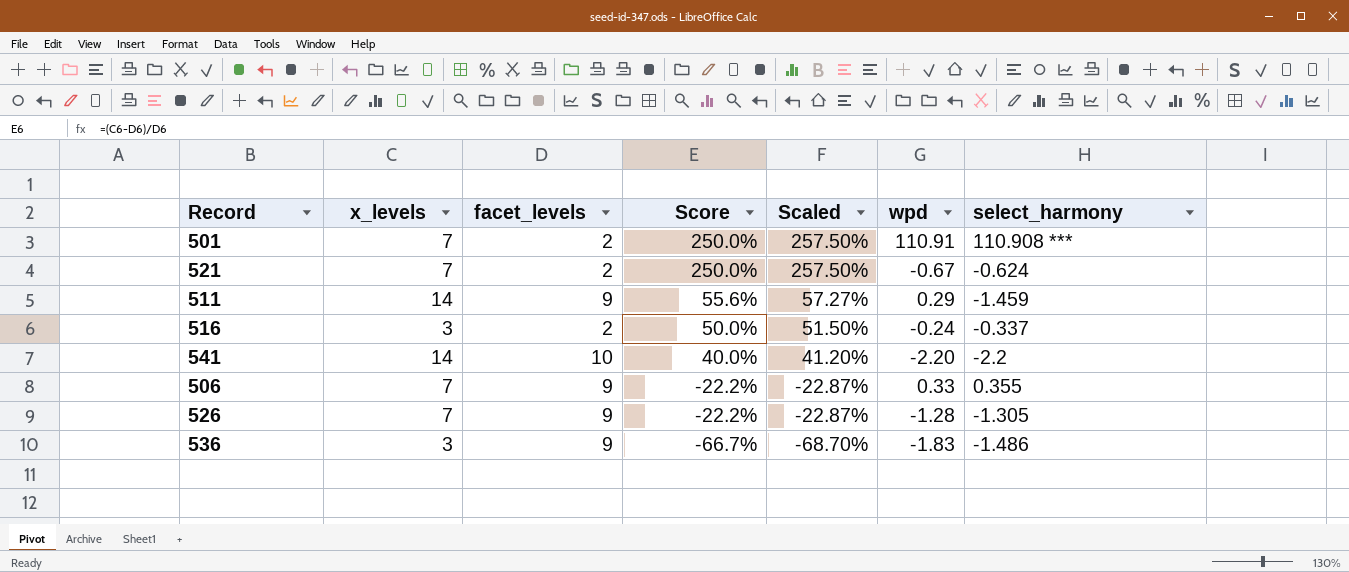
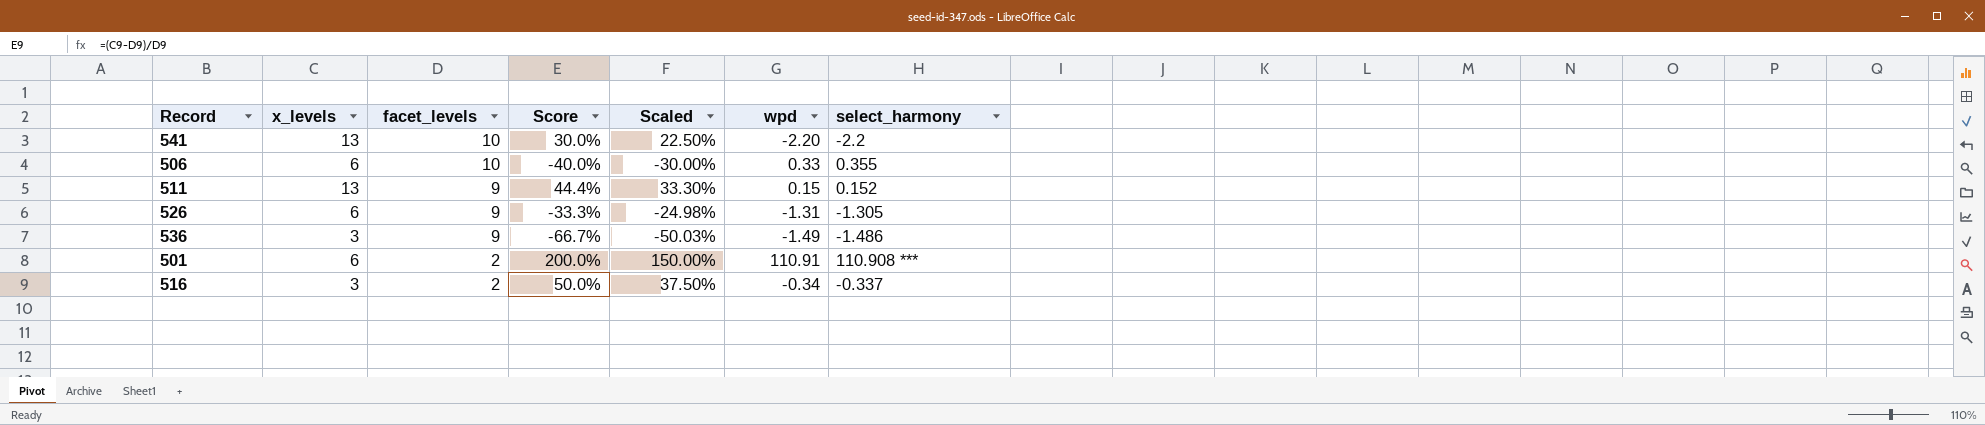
row order: Score descending -> facet_levels descending
column Scaled | formula: [Score] * 1.03 -> [Score] * 0.75
row 521: 7 | 2 | 250.0% | 257.50% | -0.67 | -0.624 -> none
541 | x_levels: 14 -> 13
541 | Score: 40.0% -> 30.0%
506 | x_levels: 7 -> 6
506 | facet_levels: 9 -> 10
506 | Score: -22.2% -> -40.0%
511 | x_levels: 14 -> 13
511 | Score: 55.6% -> 44.4%
511 | wpd: 0.29 -> 0.15
511 | select_harmony: -1.459 -> 0.152
526 | x_levels: 7 -> 6
526 | Score: -22.2% -> -33.3%
526 | wpd: -1.28 -> -1.31
536 | wpd: -1.83 -> -1.49
501 | x_levels: 7 -> 6
501 | Score: 250.0% -> 200.0%
516 | wpd: -0.24 -> -0.34

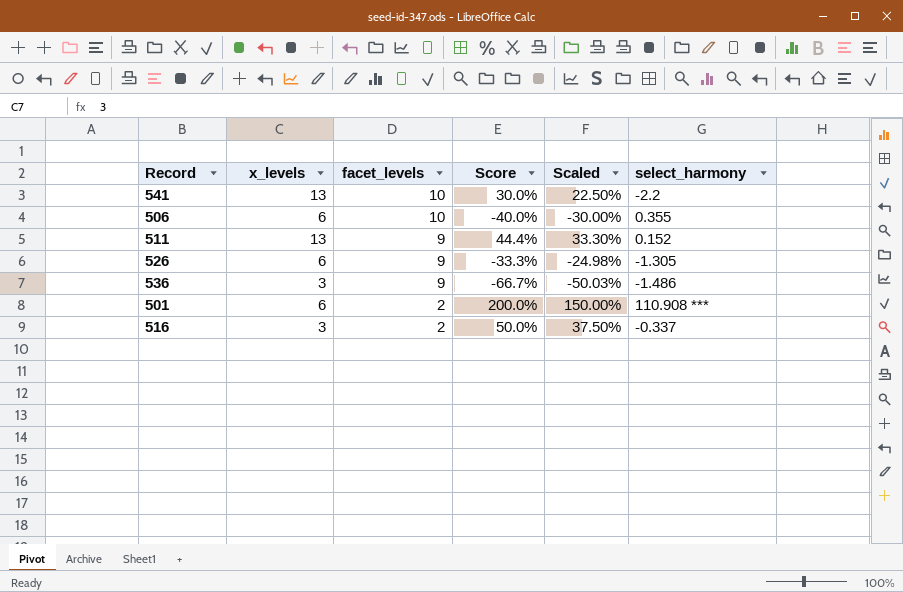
column wpd | position: 6 -> none

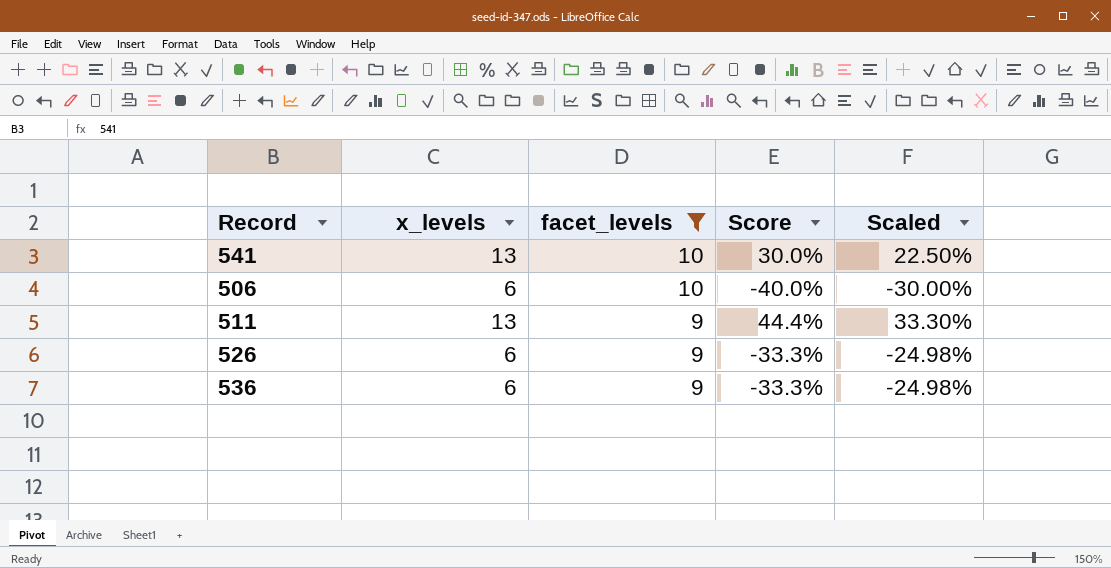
filter: none -> facet_levels != 2
column select_harmony | position: 6 -> none
536 | x_levels: 3 -> 6
536 | Score: -66.7% -> -33.3%
536 | Scaled: -50.03% -> -24.98%

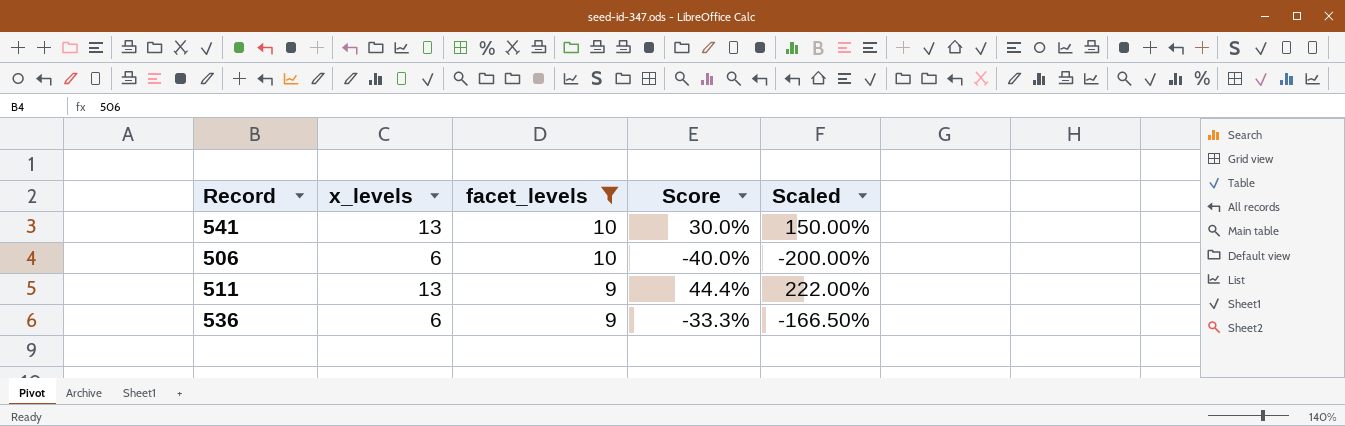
column Scaled | formula: [Score] * 0.75 -> [Score] * 5
row 526: 6 | 9 | -33.3% | -24.98% -> none

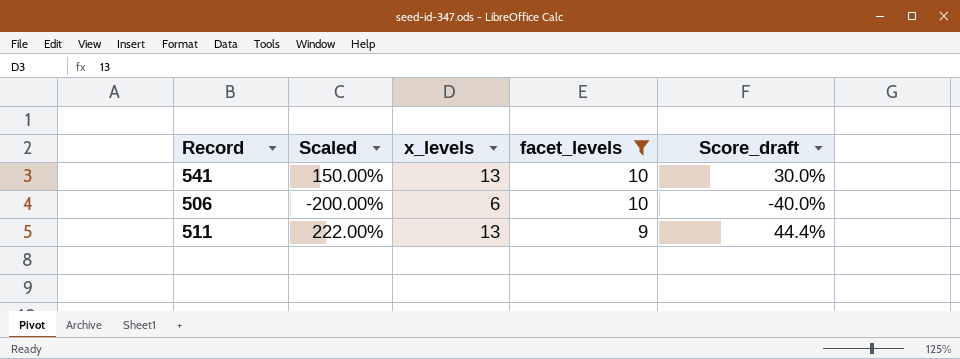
column Scaled | position: 5 -> 2
column name: Score -> Score_draft
row 536: 6 | 9 | -33.3% | -166.50% -> none

